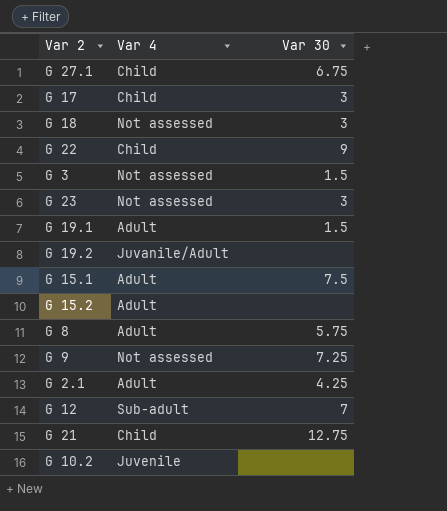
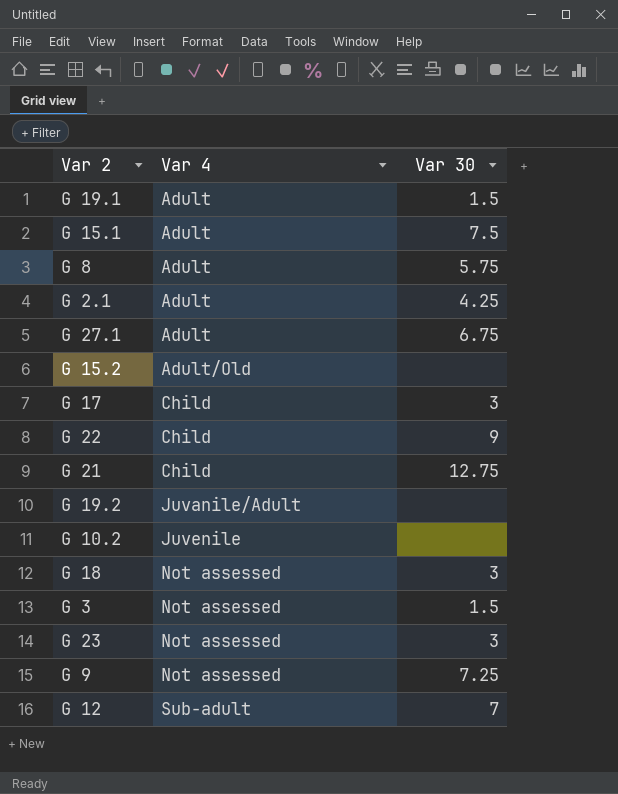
row order: none -> Var 4 ascending
G 27.1 | Var 4: Child -> Adult
G 15.2 | Var 4: Adult -> Adult/Old

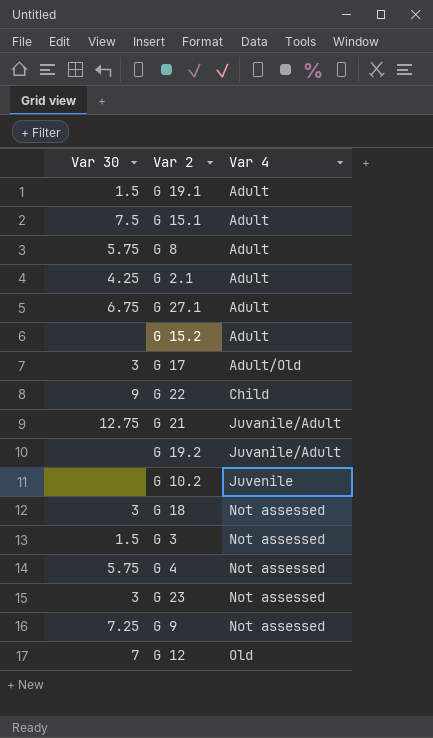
column Var 30 | position: 3 -> 1
G 15.2 | Var 4: Adult/Old -> Adult
G 17 | Var 4: Child -> Adult/Old
G 21 | Var 4: Child -> Juvanile/Adult
row G 4: none -> 5.75 | Not assessed
G 12 | Var 4: Sub-adult -> Old

